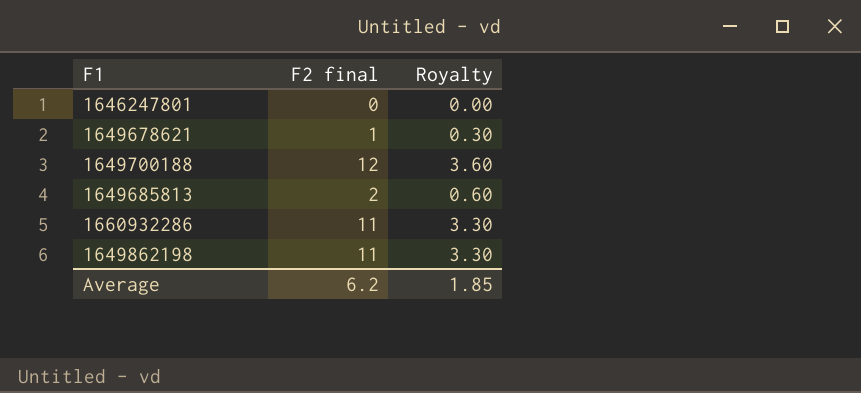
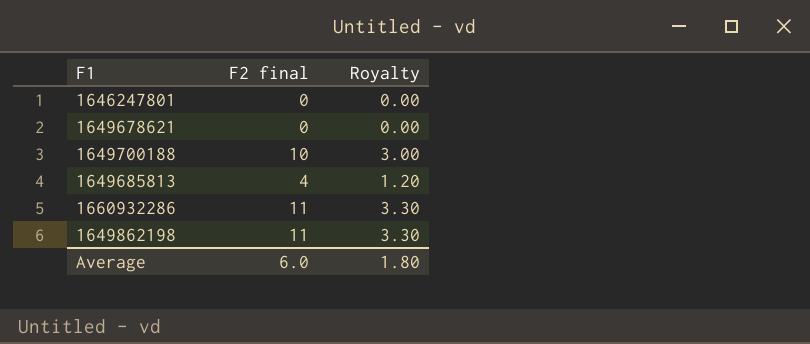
1649678621 | F2 final: 1 -> 0
1649678621 | Royalty: 0.30 -> 0.00
1649700188 | F2 final: 12 -> 10
1649700188 | Royalty: 3.60 -> 3.00
1649685813 | F2 final: 2 -> 4
1649685813 | Royalty: 0.60 -> 1.20
Average | F2 final: 6.2 -> 6.0
Average | Royalty: 1.85 -> 1.80

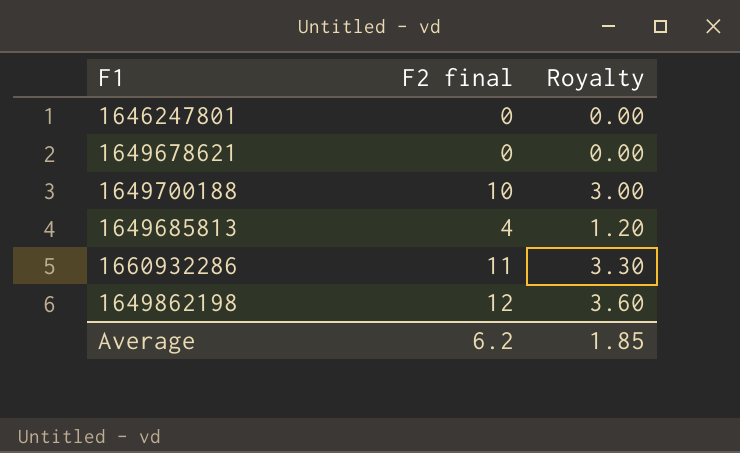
1649862198 | F2 final: 11 -> 12
1649862198 | Royalty: 3.30 -> 3.60
Average | F2 final: 6.0 -> 6.2
Average | Royalty: 1.80 -> 1.85

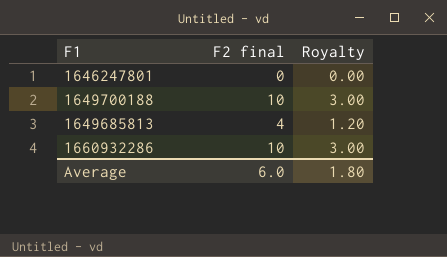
row 1649678621: 0 | 0.00 -> none
row 1649862198: 12 | 3.60 -> none
1660932286 | F2 final: 11 -> 10
1660932286 | Royalty: 3.30 -> 3.00
Average | F2 final: 6.2 -> 6.0
Average | Royalty: 1.85 -> 1.80

